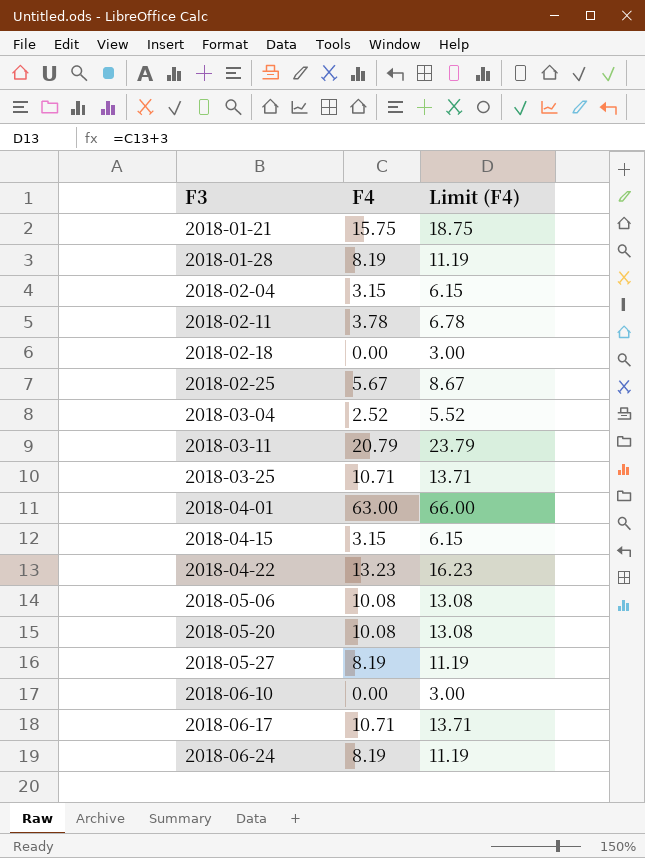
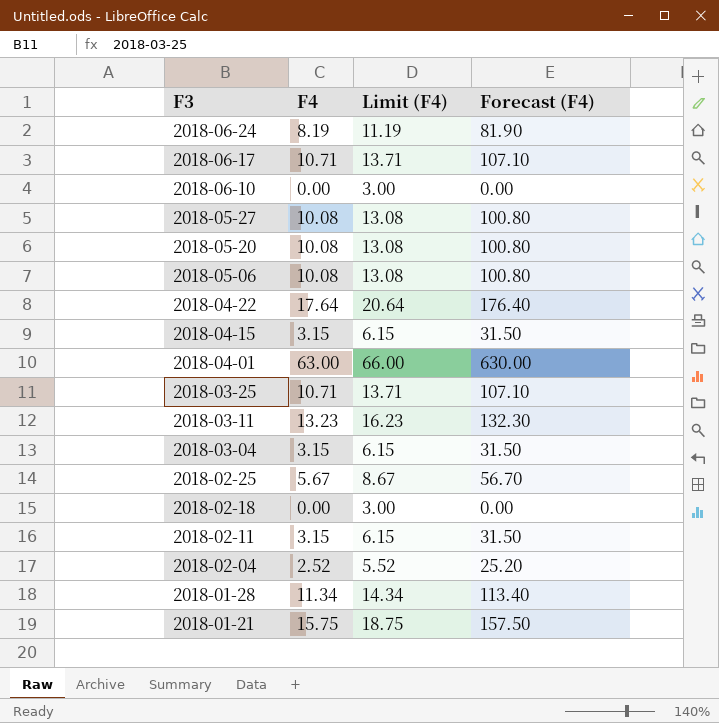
row order: F3 ascending -> F3 descending
column Forecast (F4) | formula: none -> [F4] * 10
2018-05-27 | F4: 8.19 -> 10.08
2018-05-27 | Limit (F4): 11.19 -> 13.08
2018-04-22 | F4: 13.23 -> 17.64
2018-04-22 | Limit (F4): 16.23 -> 20.64
2018-03-11 | F4: 20.79 -> 13.23
2018-03-11 | Limit (F4): 23.79 -> 16.23
2018-03-04 | F4: 2.52 -> 3.15
2018-03-04 | Limit (F4): 5.52 -> 6.15
2018-02-11 | F4: 3.78 -> 3.15
2018-02-11 | Limit (F4): 6.78 -> 6.15
2018-02-04 | F4: 3.15 -> 2.52
2018-02-04 | Limit (F4): 6.15 -> 5.52
2018-01-28 | F4: 8.19 -> 11.34
2018-01-28 | Limit (F4): 11.19 -> 14.34

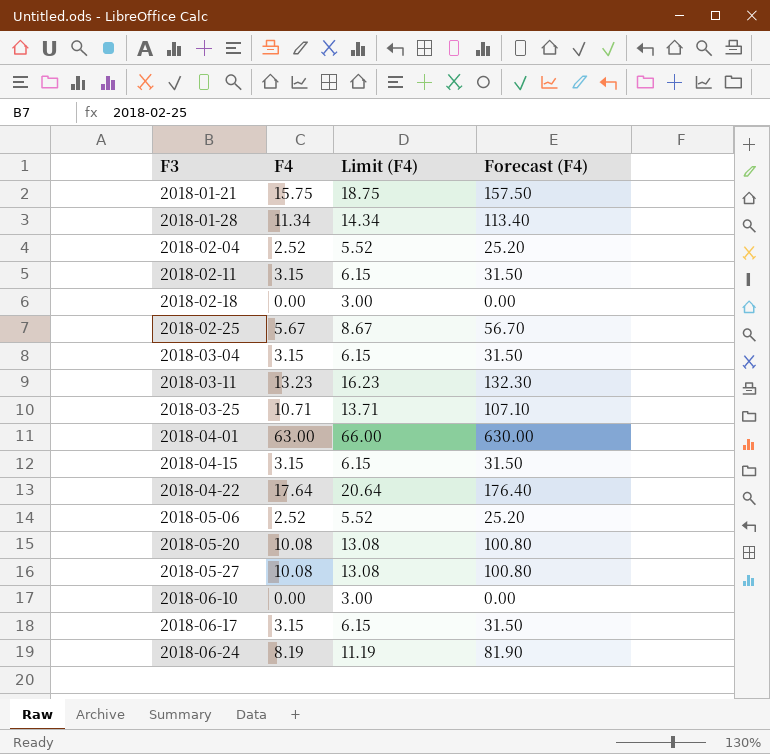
row order: F3 descending -> F3 ascending
2018-05-06 | F4: 10.08 -> 2.52
2018-05-06 | Limit (F4): 13.08 -> 5.52
2018-05-06 | Forecast (F4): 100.80 -> 25.20
2018-06-17 | F4: 10.71 -> 3.15
2018-06-17 | Limit (F4): 13.71 -> 6.15
2018-06-17 | Forecast (F4): 107.10 -> 31.50

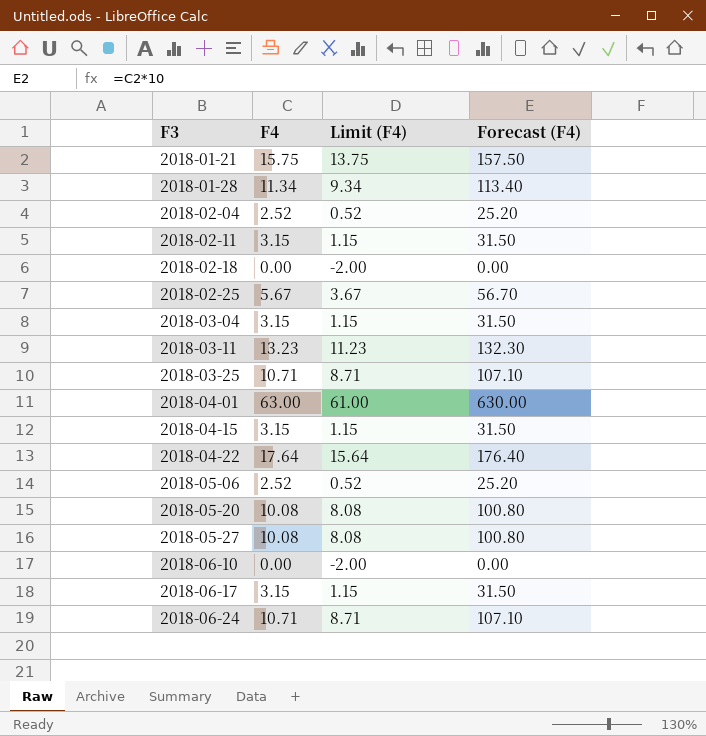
column Limit (F4) | formula: [F4] + 3 -> [F4] - 2
2018-06-24 | F4: 8.19 -> 10.71
2018-06-24 | Forecast (F4): 81.90 -> 107.10

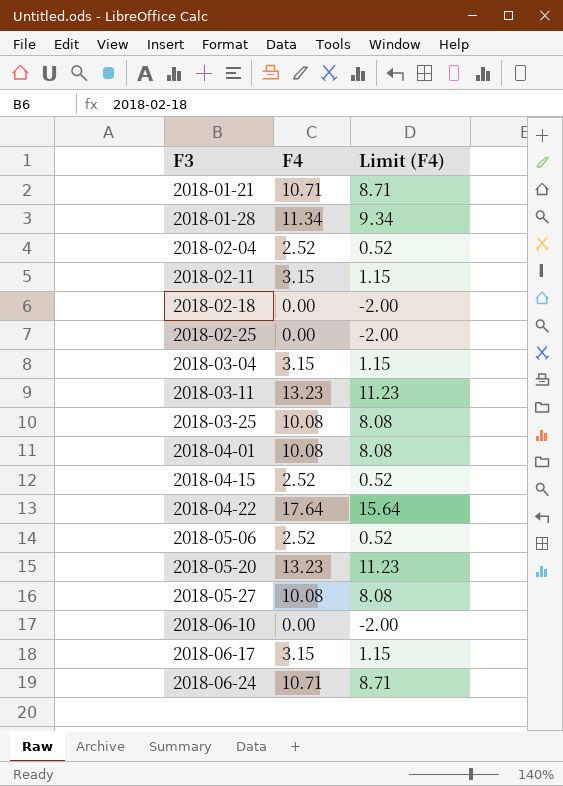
column Forecast (F4) | formula: [F4] * 10 -> none
2018-01-21 | F4: 15.75 -> 10.71
2018-01-21 | Limit (F4): 13.75 -> 8.71
2018-02-25 | F4: 5.67 -> 0.00
2018-02-25 | Limit (F4): 3.67 -> -2.00
2018-03-25 | F4: 10.71 -> 10.08
2018-03-25 | Limit (F4): 8.71 -> 8.08
2018-04-01 | F4: 63.00 -> 10.08
2018-04-01 | Limit (F4): 61.00 -> 8.08
2018-04-15 | F4: 3.15 -> 2.52
2018-04-15 | Limit (F4): 1.15 -> 0.52
2018-05-20 | F4: 10.08 -> 13.23
2018-05-20 | Limit (F4): 8.08 -> 11.23

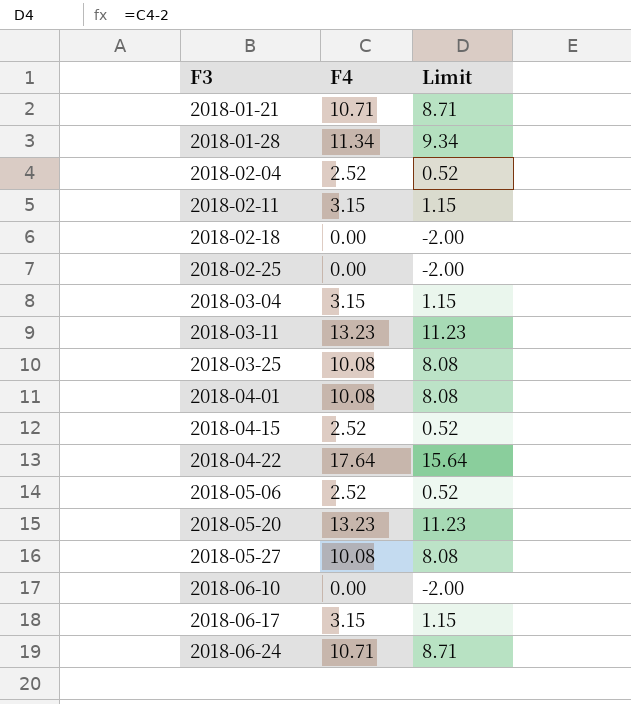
column name: Limit (F4) -> Limit

